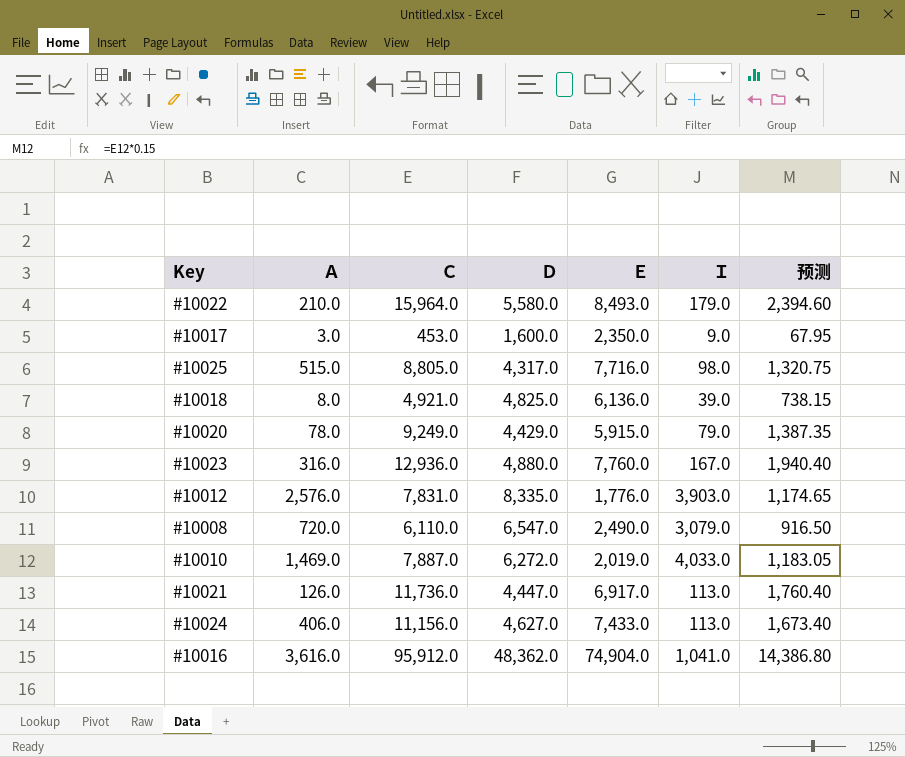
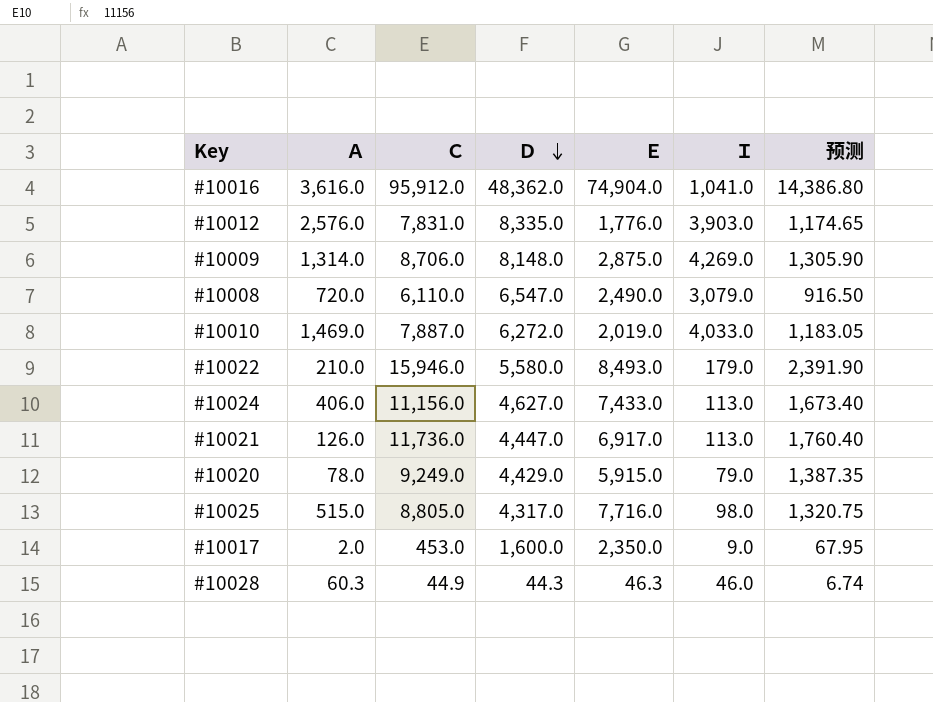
row order: none -> Ｄ descending
row #10018: 8.0 | 4,921.0 | 4,825.0 | 6,136.0 | 39.0 | 738.15 -> none
row #10023: 316.0 | 12,936.0 | 4,880.0 | 7,760.0 | 167.0 | 1,940.40 -> none
row #10009: none -> 1,314.0 | 8,706.0 | 8,148.0 | 2,875.0 | 4,269.0 | 1,305.90
#10022 | Ｃ: 15,964.0 -> 15,946.0
#10022 | 预测: 2,394.60 -> 2,391.90
#10017 | Ａ: 3.0 -> 2.0
row #10028: none -> 60.3 | 44.9 | 44.3 | 46.3 | 46.0 | 6.74

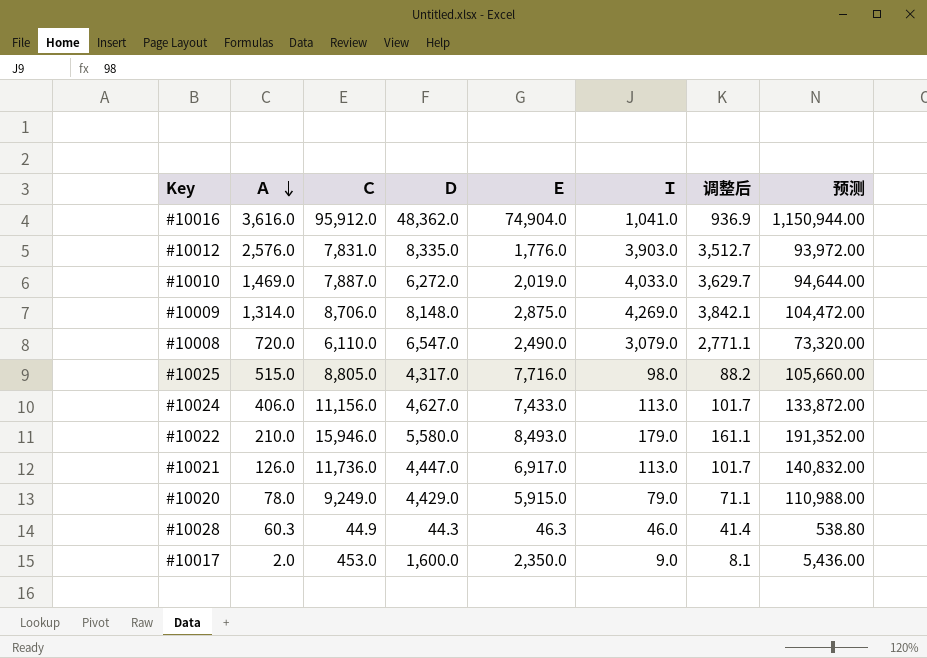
row order: Ｄ descending -> Ａ descending
column 调整后 | formula: none -> [Ｉ] * 0.9
column 预测 | formula: [Ｃ] * 0.15 -> [Ｃ] * 12

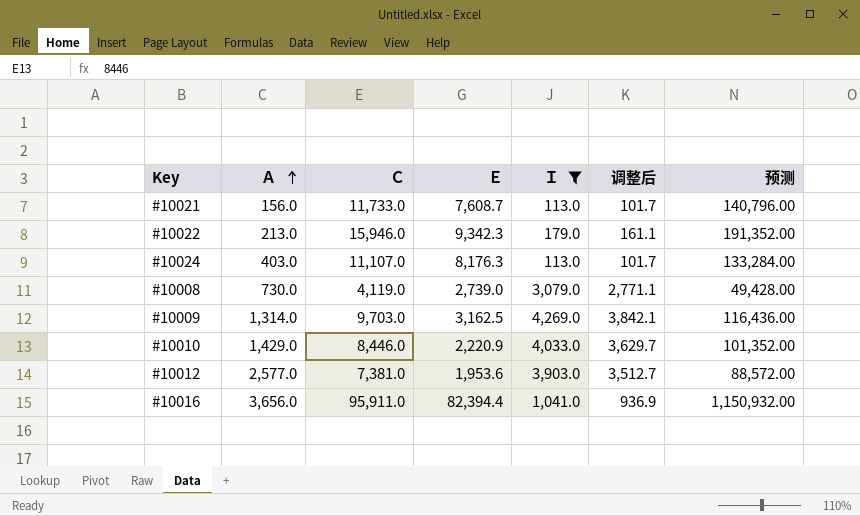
filter: none -> Ｉ >= 113.0
row order: Ａ descending -> Ａ ascending
column Ｄ | position: 4 -> none
#10021 | Ａ: 126.0 -> 156.0
#10021 | Ｃ: 11,736.0 -> 11,733.0
#10021 | Ｅ: 6,917.0 -> 7,608.7
#10021 | 预测: 140,832.00 -> 140,796.00
#10022 | Ａ: 210.0 -> 213.0
#10022 | Ｅ: 8,493.0 -> 9,342.3
#10024 | Ａ: 406.0 -> 403.0
#10024 | Ｃ: 11,156.0 -> 11,107.0
#10024 | Ｅ: 7,433.0 -> 8,176.3
#10024 | 预测: 133,872.00 -> 133,284.00
#10008 | Ａ: 720.0 -> 730.0
#10008 | Ｃ: 6,110.0 -> 4,119.0
#10008 | Ｅ: 2,490.0 -> 2,739.0
#10008 | 预测: 73,320.00 -> 49,428.00
#10009 | Ｃ: 8,706.0 -> 9,703.0
#10009 | Ｅ: 2,875.0 -> 3,162.5
#10009 | 预测: 104,472.00 -> 116,436.00
#10010 | Ａ: 1,469.0 -> 1,429.0
#10010 | Ｃ: 7,887.0 -> 8,446.0
#10010 | Ｅ: 2,019.0 -> 2,220.9
#10010 | 预测: 94,644.00 -> 101,352.00
#10012 | Ａ: 2,576.0 -> 2,577.0
#10012 | Ｃ: 7,831.0 -> 7,381.0
#10012 | Ｅ: 1,776.0 -> 1,953.6
#10012 | 预测: 93,972.00 -> 88,572.00
#10016 | Ａ: 3,616.0 -> 3,656.0
#10016 | Ｃ: 95,912.0 -> 95,911.0
#10016 | Ｅ: 74,904.0 -> 82,394.4
#10016 | 预测: 1,150,944.00 -> 1,150,932.00

